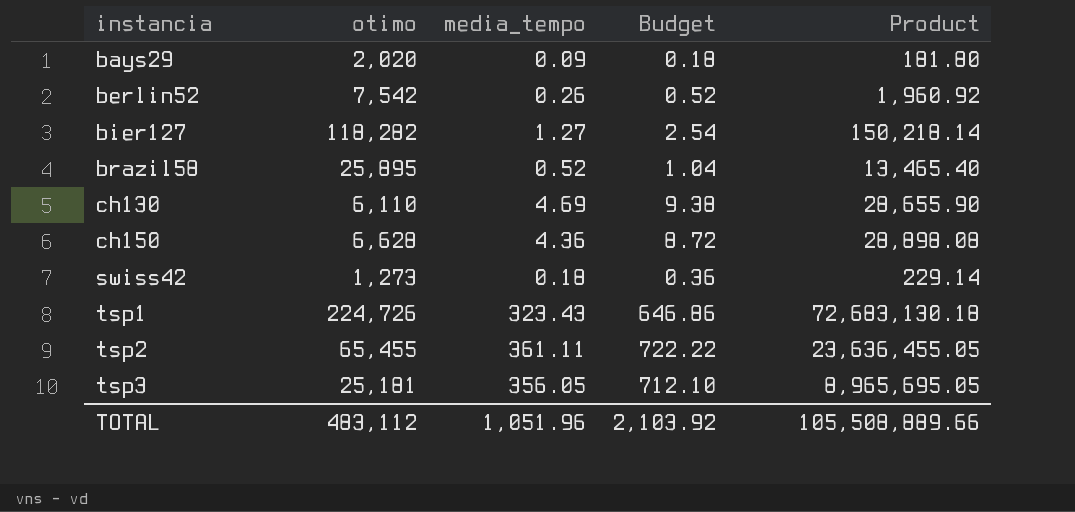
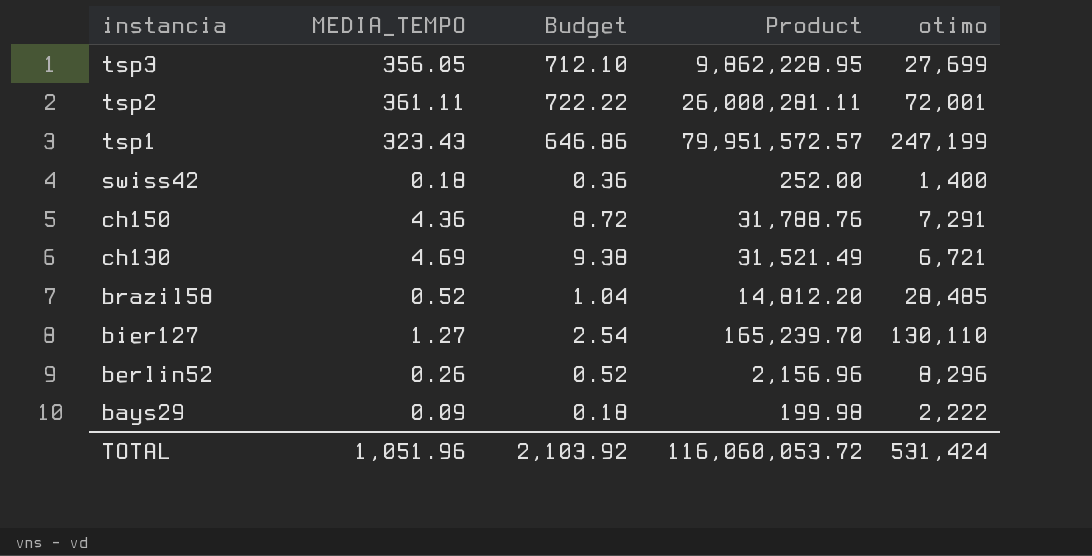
row order: instancia ascending -> instancia descending
column name: media_tempo -> MEDIA_TEMPO
column otimo | position: 2 -> 5
tsp3 | Product: 8,965,695.05 -> 9,862,228.95
tsp3 | otimo: 25,181 -> 27,699
tsp2 | Product: 23,636,455.05 -> 26,000,281.11
tsp2 | otimo: 65,455 -> 72,001
tsp1 | Product: 72,683,130.18 -> 79,951,572.57
tsp1 | otimo: 224,726 -> 247,199
swiss42 | Product: 229.14 -> 252.00
swiss42 | otimo: 1,273 -> 1,400
ch150 | Product: 28,898.08 -> 31,788.76
ch150 | otimo: 6,628 -> 7,291
ch130 | Product: 28,655.90 -> 31,521.49
ch130 | otimo: 6,110 -> 6,721
brazil58 | Product: 13,465.40 -> 14,812.20
brazil58 | otimo: 25,895 -> 28,485
bier127 | Product: 150,218.14 -> 165,239.70
bier127 | otimo: 118,282 -> 130,110
berlin52 | Product: 1,960.92 -> 2,156.96
berlin52 | otimo: 7,542 -> 8,296
bays29 | Product: 181.80 -> 199.98
bays29 | otimo: 2,020 -> 2,222
TOTAL | Product: 105,508,889.66 -> 116,060,053.72
TOTAL | otimo: 483,112 -> 531,424

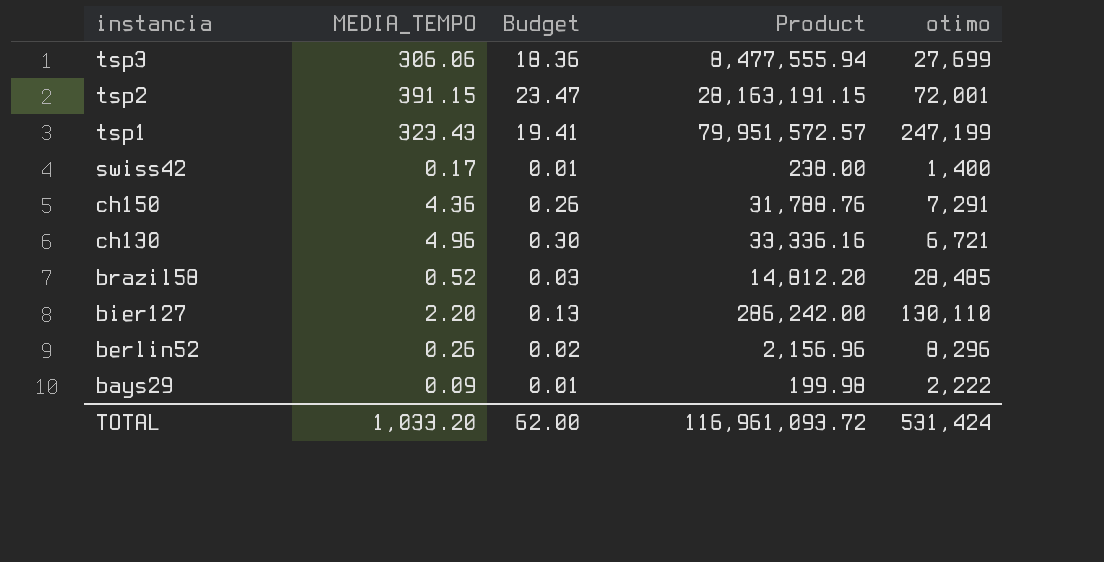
column Budget | formula: [MEDIA_TEMPO] * 2 -> [MEDIA_TEMPO] * 0.06
tsp3 | MEDIA_TEMPO: 356.05 -> 306.06
tsp3 | Product: 9,862,228.95 -> 8,477,555.94
tsp2 | MEDIA_TEMPO: 361.11 -> 391.15
tsp2 | Product: 26,000,281.11 -> 28,163,191.15
swiss42 | MEDIA_TEMPO: 0.18 -> 0.17
swiss42 | Product: 252.00 -> 238.00
ch130 | MEDIA_TEMPO: 4.69 -> 4.96
ch130 | Product: 31,521.49 -> 33,336.16
bier127 | MEDIA_TEMPO: 1.27 -> 2.20
bier127 | Product: 165,239.70 -> 286,242.00
TOTAL | MEDIA_TEMPO: 1,051.96 -> 1,033.20
TOTAL | Budget: 2,103.92 -> 62.00
TOTAL | Product: 116,060,053.72 -> 116,961,093.72

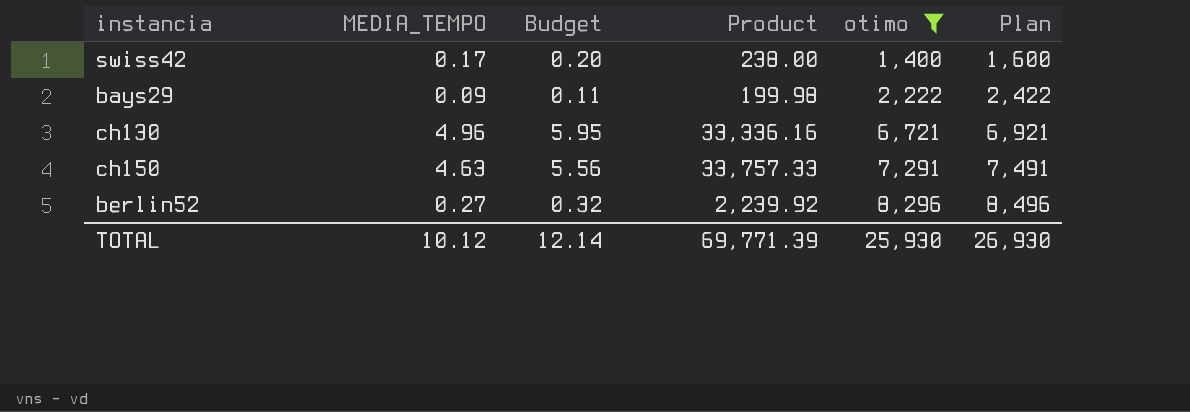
filter: none -> otimo <= 8,296
row order: instancia descending -> otimo ascending
column Budget | formula: [MEDIA_TEMPO] * 0.06 -> [MEDIA_TEMPO] * 1.2
column Plan | formula: none -> [otimo] + 200
ch150 | MEDIA_TEMPO: 4.36 -> 4.63
ch150 | Product: 31,788.76 -> 33,757.33
berlin52 | MEDIA_TEMPO: 0.26 -> 0.27
berlin52 | Product: 2,156.96 -> 2,239.92
TOTAL | MEDIA_TEMPO: 1,033.20 -> 10.12
TOTAL | Budget: 62.00 -> 12.14
TOTAL | Product: 116,961,093.72 -> 69,771.39
TOTAL | otimo: 531,424 -> 25,930

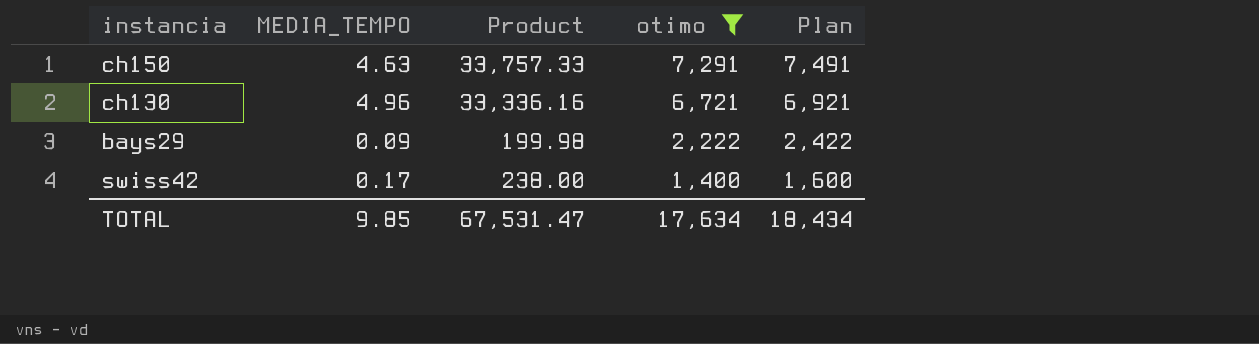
row order: otimo ascending -> otimo descending
column Budget | formula: [MEDIA_TEMPO] * 1.2 -> none
row berlin52: 0.27 | 0.32 | 2,239.92 | 8,296 | 8,496 -> none
TOTAL | MEDIA_TEMPO: 10.12 -> 9.85
TOTAL | Product: 69,771.39 -> 67,531.47
TOTAL | otimo: 25,930 -> 17,634
TOTAL | Plan: 26,930 -> 18,434

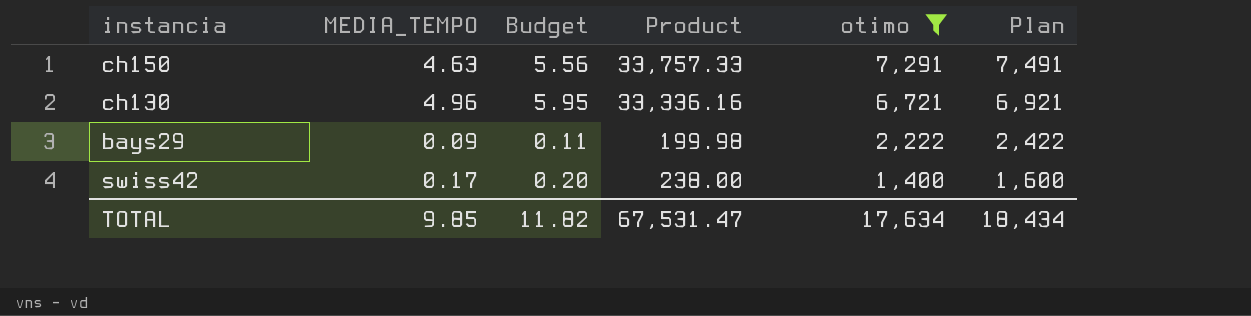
column Budget | formula: none -> [MEDIA_TEMPO] * 1.2

